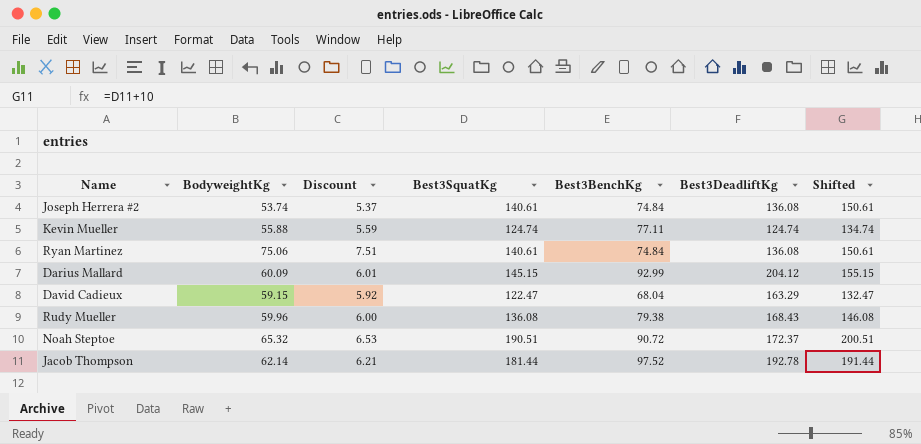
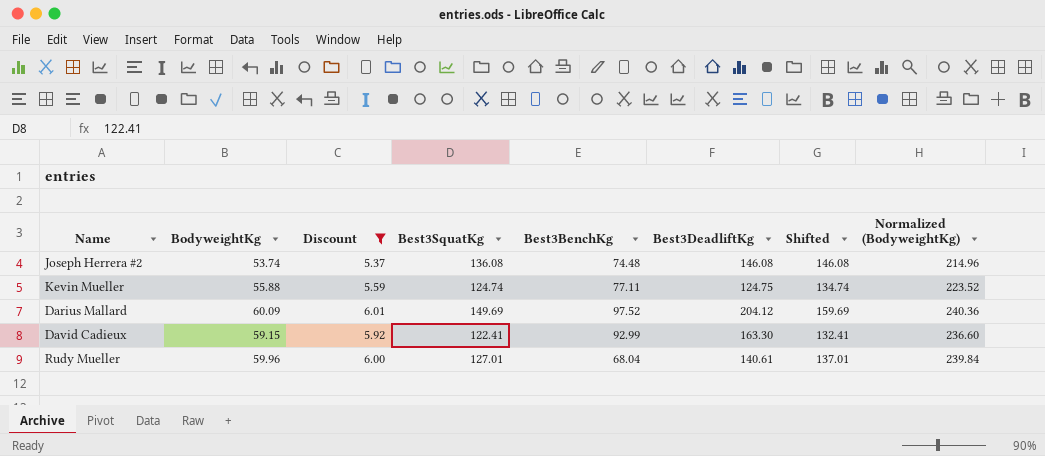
filter: none -> Discount <= 6.01
column Normalized (BodyweightKg) | formula: none -> [BodyweightKg] * 4
Joseph Herrera #2 | Best3SquatKg: 140.61 -> 136.08
Joseph Herrera #2 | Best3BenchKg: 74.84 -> 74.48
Joseph Herrera #2 | Best3DeadliftKg: 136.08 -> 146.08
Joseph Herrera #2 | Shifted: 150.61 -> 146.08
Kevin Mueller | Best3DeadliftKg: 124.74 -> 124.75
Darius Mallard | Best3SquatKg: 145.15 -> 149.69
Darius Mallard | Best3BenchKg: 92.99 -> 97.52
Darius Mallard | Shifted: 155.15 -> 159.69
David Cadieux | Best3SquatKg: 122.47 -> 122.41
David Cadieux | Best3BenchKg: 68.04 -> 92.99
David Cadieux | Best3DeadliftKg: 163.29 -> 163.30
David Cadieux | Shifted: 132.47 -> 132.41
Rudy Mueller | Best3SquatKg: 136.08 -> 127.01
Rudy Mueller | Best3BenchKg: 79.38 -> 68.04
Rudy Mueller | Best3DeadliftKg: 168.43 -> 140.61
Rudy Mueller | Shifted: 146.08 -> 137.01

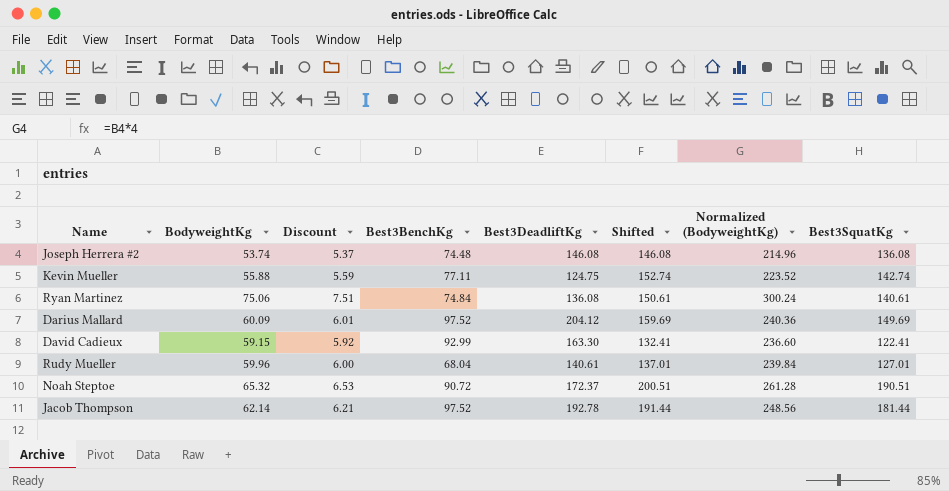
filter: Discount <= 6.01 -> none
column Best3SquatKg | position: 4 -> 8
Kevin Mueller | Shifted: 134.74 -> 152.74
Kevin Mueller | Best3SquatKg: 124.74 -> 142.74

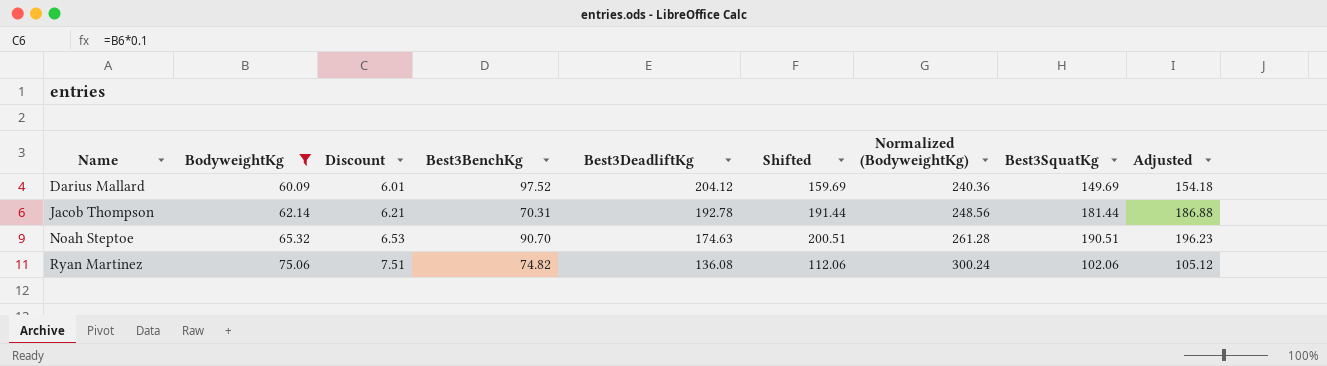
filter: none -> BodyweightKg >= 60.09
row order: none -> Name ascending
column Adjusted | formula: none -> [Best3SquatKg] * 1.03
Jacob Thompson | Best3BenchKg: 97.52 -> 70.31
Noah Steptoe | Best3BenchKg: 90.72 -> 90.70
Noah Steptoe | Best3DeadliftKg: 172.37 -> 174.63
Ryan Martinez | Best3BenchKg: 74.84 -> 74.82
Ryan Martinez | Shifted: 150.61 -> 112.06
Ryan Martinez | Best3SquatKg: 140.61 -> 102.06

